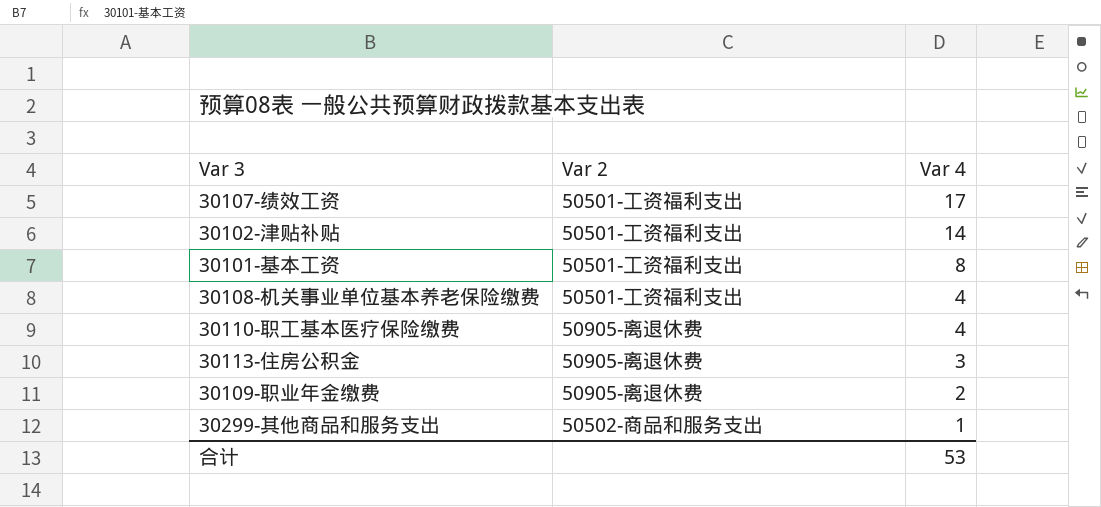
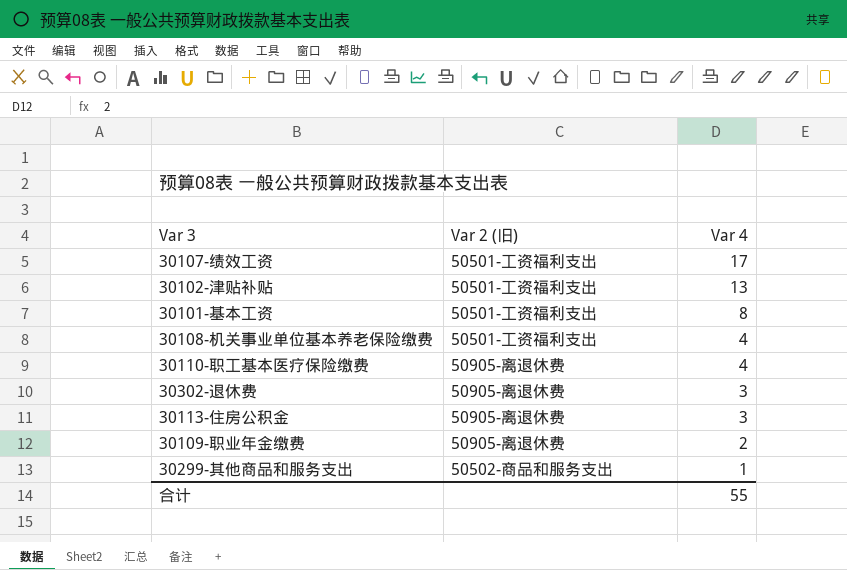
column name: Var 2 -> Var 2 (旧)
30102-津贴补贴 | Var 4: 14 -> 13
row 30302-退休费: none -> 50905-离退休费 | 3
合计 | Var 4: 53 -> 55

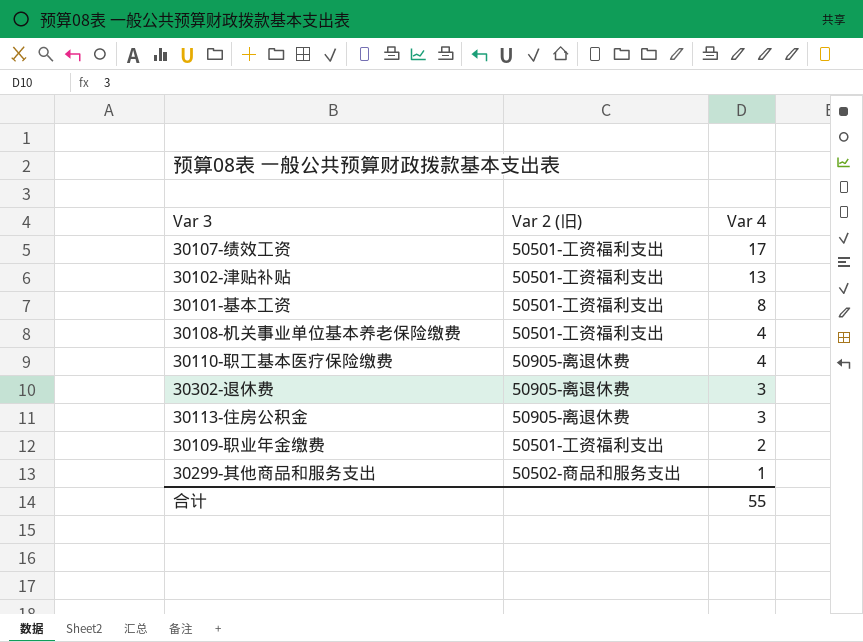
30109-职业年金缴费 | Var 2 (旧): 50905-离退休费 -> 50501-工资福利支出

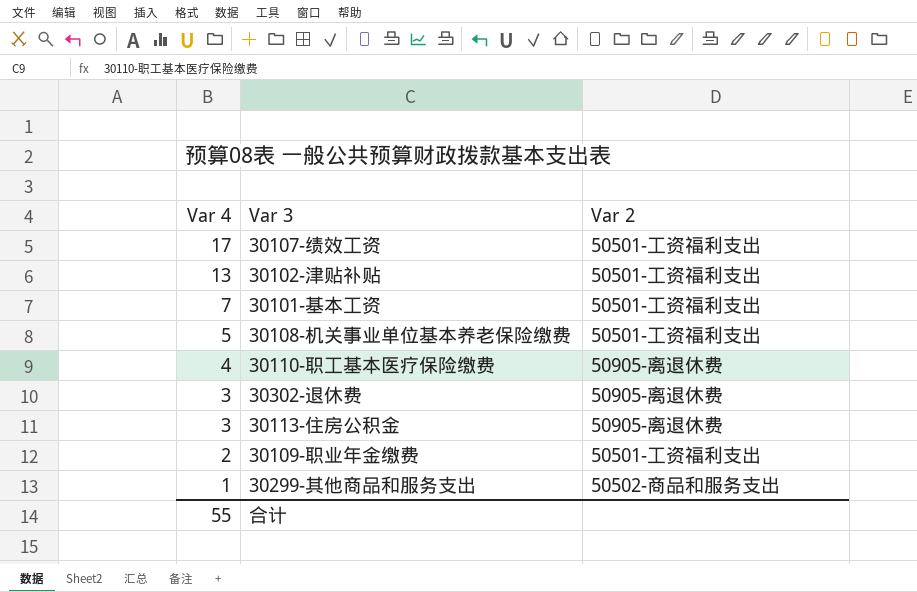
column Var 4 | position: 3 -> 1
column name: Var 2 (旧) -> Var 2
30101-基本工资 | Var 4: 8 -> 7
30108-机关事业单位基本养老保险缴费 | Var 4: 4 -> 5

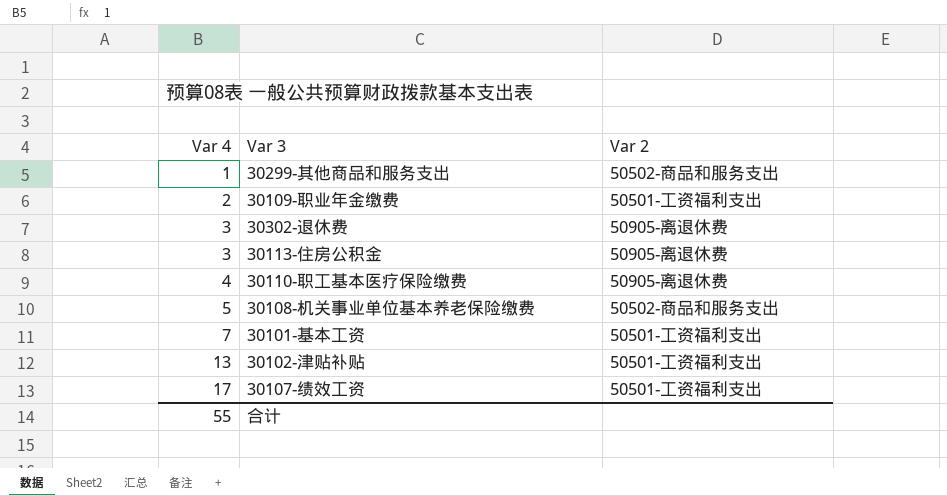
row order: Var 4 descending -> Var 4 ascending
30108-机关事业单位基本养老保险缴费 | Var 2: 50501-工资福利支出 -> 50502-商品和服务支出

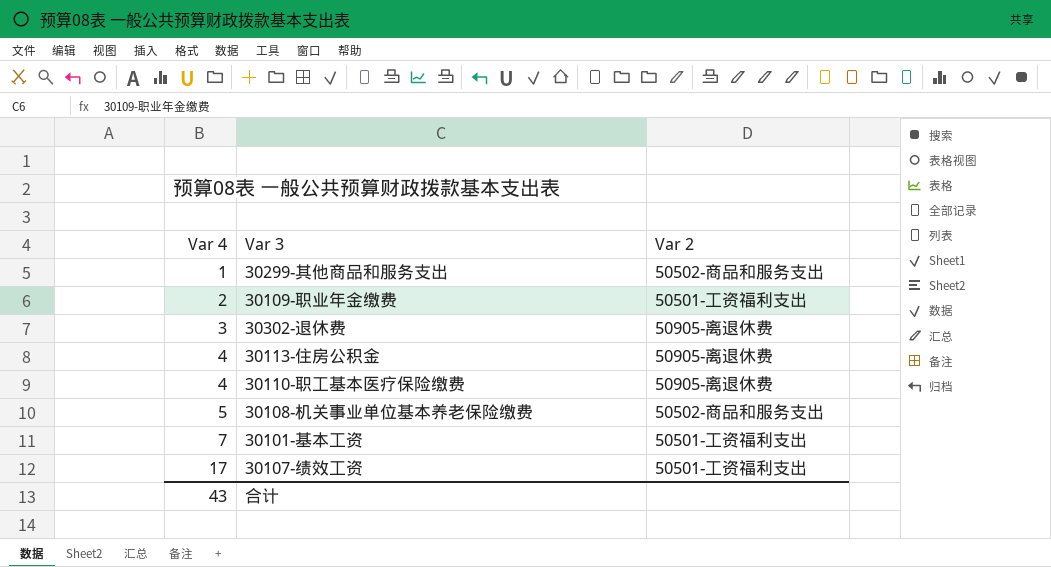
row 30102-津贴补贴: 13 | 50501-工资福利支出 -> none
30113-住房公积金 | Var 4: 3 -> 4
合计 | Var 4: 55 -> 43

